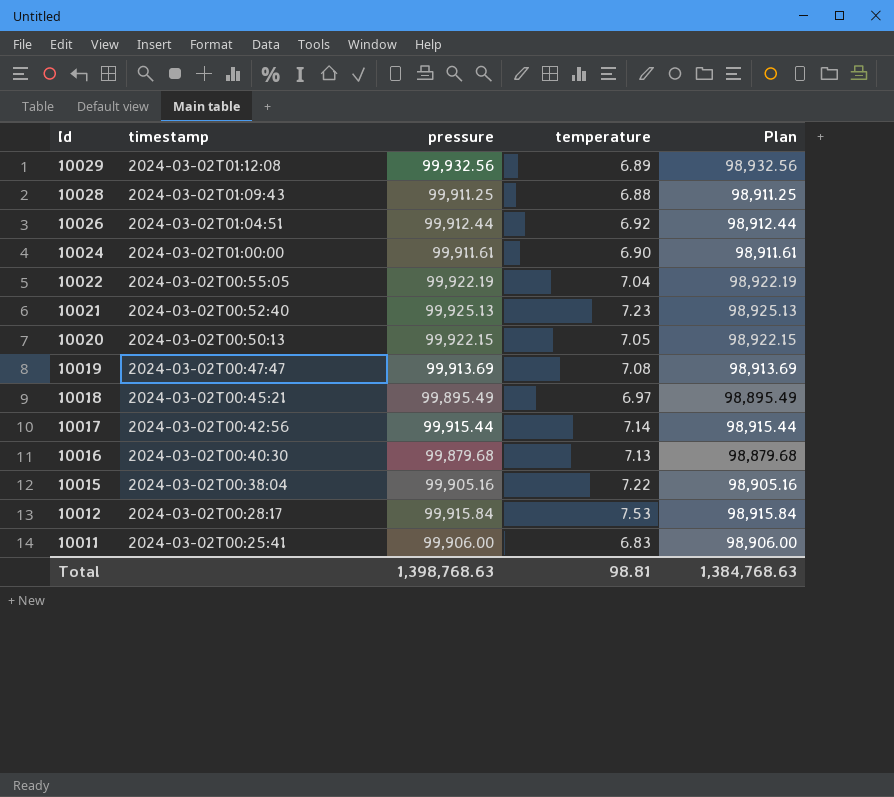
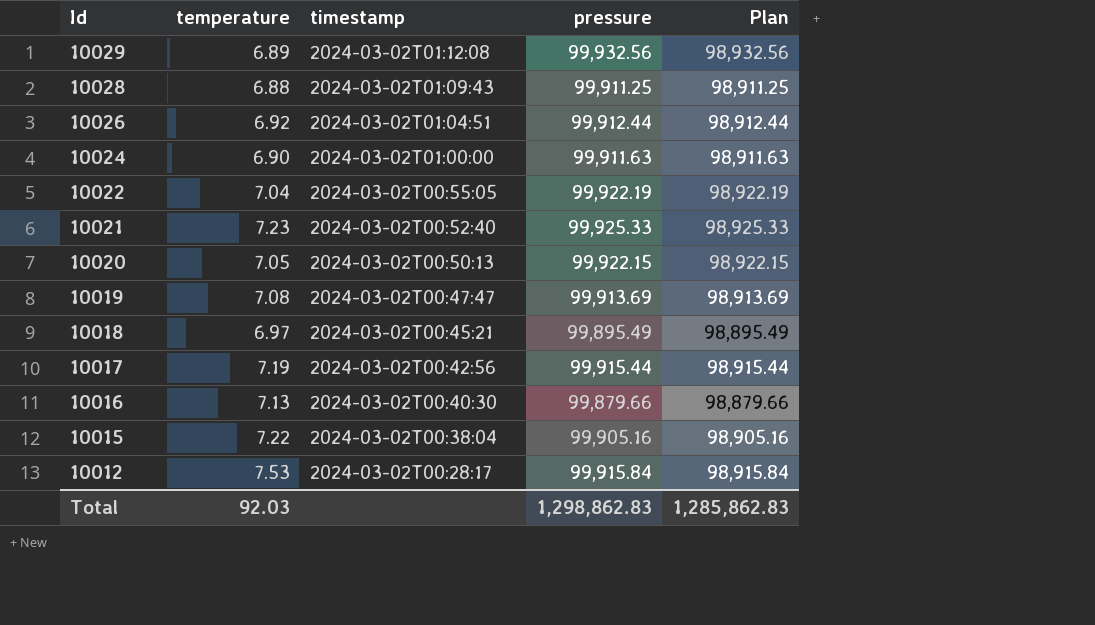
column temperature | position: 4 -> 2
row 10011: 2024-03-02T00:25:41 | 99,906.00 | 6.83 | 98,906.00 -> none
10024 | pressure: 99,911.61 -> 99,911.63
10024 | Plan: 98,911.61 -> 98,911.63
10021 | pressure: 99,925.13 -> 99,925.33
10021 | Plan: 98,925.13 -> 98,925.33
10017 | temperature: 7.14 -> 7.19
10016 | pressure: 99,879.68 -> 99,879.66
10016 | Plan: 98,879.68 -> 98,879.66
Total | temperature: 98.81 -> 92.03
Total | pressure: 1,398,768.63 -> 1,298,862.83
Total | Plan: 1,384,768.63 -> 1,285,862.83

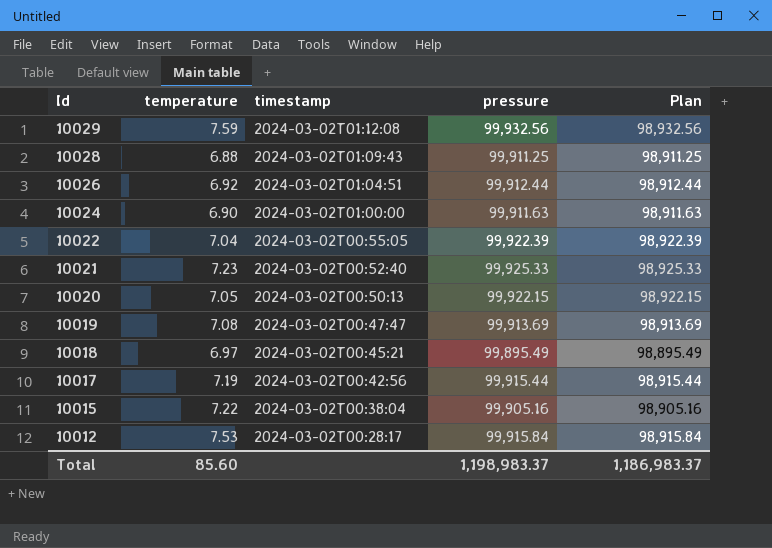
row 10016: 7.13 | 2024-03-02T00:40:30 | 99,879.66 | 98,879.66 -> none
10029 | temperature: 6.89 -> 7.59
10022 | pressure: 99,922.19 -> 99,922.39
10022 | Plan: 98,922.19 -> 98,922.39
Total | temperature: 92.03 -> 85.60
Total | pressure: 1,298,862.83 -> 1,198,983.37
Total | Plan: 1,285,862.83 -> 1,186,983.37

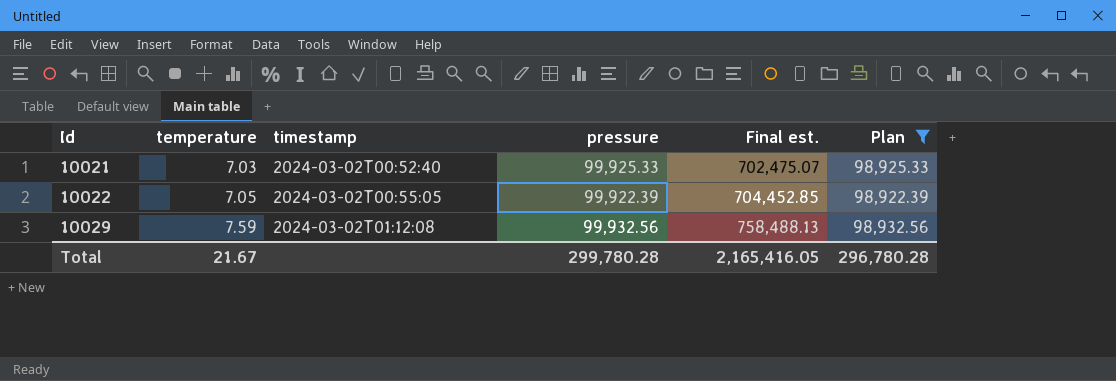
filter: none -> Plan >= 98,922.39
row order: Id descending -> Id ascending
column Final est. | formula: none -> [temperature] * [pressure]
10021 | temperature: 7.23 -> 7.03
10022 | temperature: 7.04 -> 7.05
Total | temperature: 85.60 -> 21.67
Total | pressure: 1,198,983.37 -> 299,780.28
Total | Plan: 1,186,983.37 -> 296,780.28

